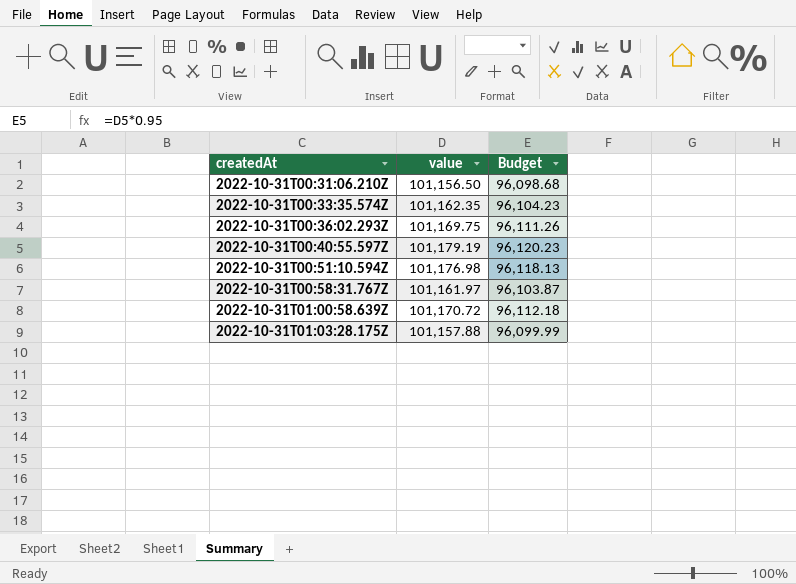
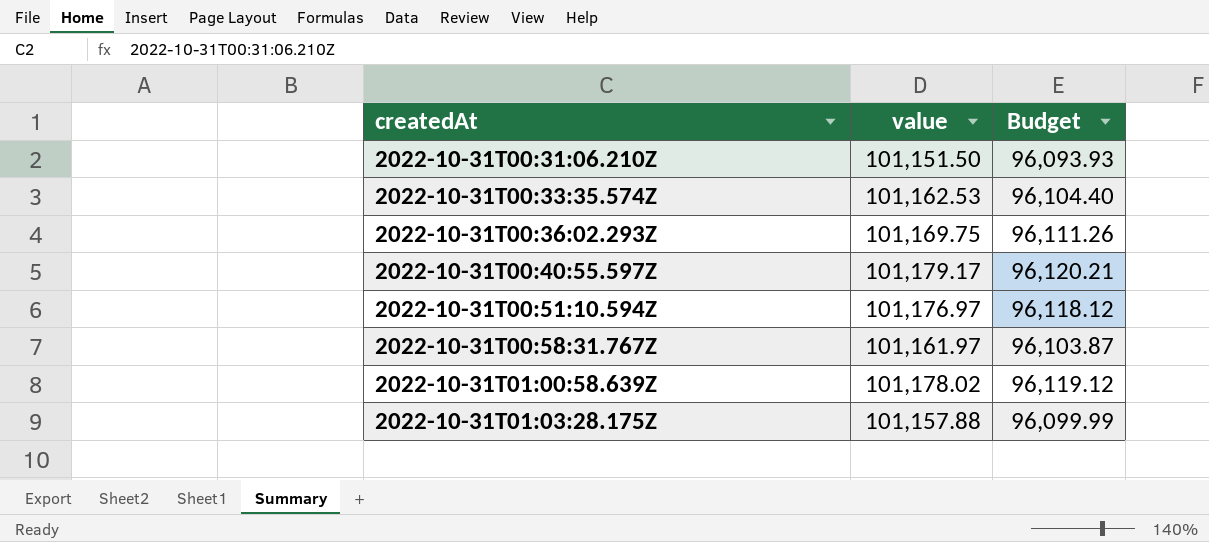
2022-10-31T00:31:06.210Z | value: 101,156.50 -> 101,151.50
2022-10-31T00:31:06.210Z | Budget: 96,098.68 -> 96,093.93
2022-10-31T00:33:35.574Z | value: 101,162.35 -> 101,162.53
2022-10-31T00:33:35.574Z | Budget: 96,104.23 -> 96,104.40
2022-10-31T00:40:55.597Z | value: 101,179.19 -> 101,179.17
2022-10-31T00:40:55.597Z | Budget: 96,120.23 -> 96,120.21
2022-10-31T00:51:10.594Z | value: 101,176.98 -> 101,176.97
2022-10-31T00:51:10.594Z | Budget: 96,118.13 -> 96,118.12
2022-10-31T01:00:58.639Z | value: 101,170.72 -> 101,178.02
2022-10-31T01:00:58.639Z | Budget: 96,112.18 -> 96,119.12

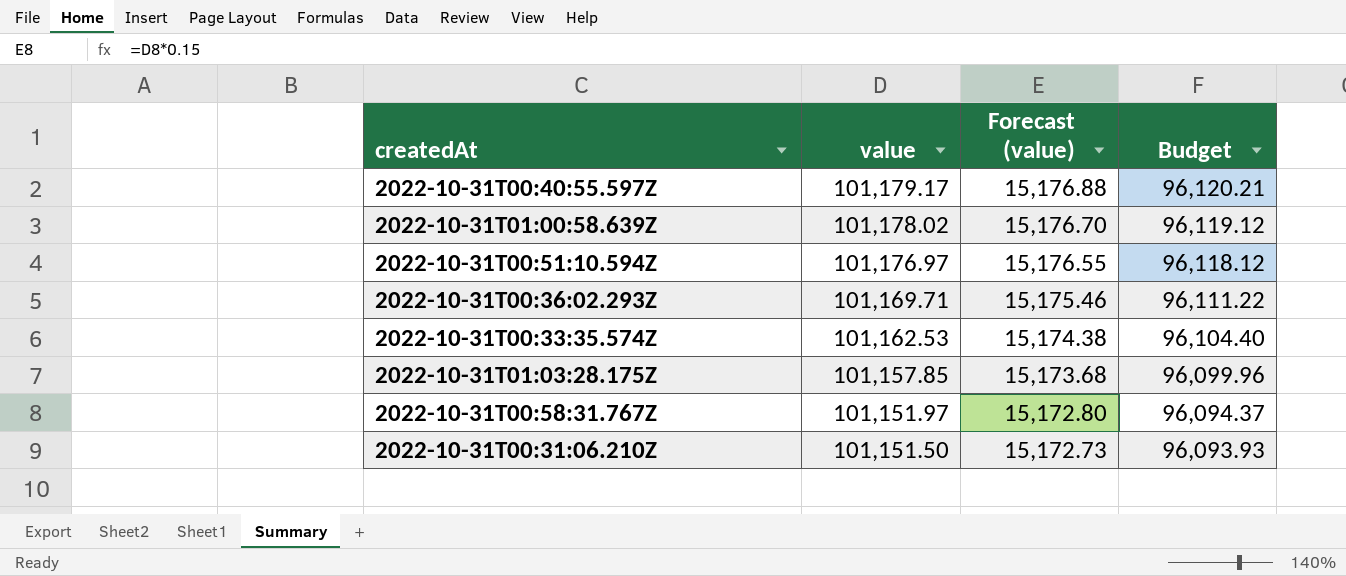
row order: createdAt ascending -> value descending
column Forecast (value) | formula: none -> [value] * 0.15
2022-10-31T00:36:02.293Z | value: 101,169.75 -> 101,169.71
2022-10-31T00:36:02.293Z | Budget: 96,111.26 -> 96,111.22
2022-10-31T01:03:28.175Z | value: 101,157.88 -> 101,157.85
2022-10-31T01:03:28.175Z | Budget: 96,099.99 -> 96,099.96
2022-10-31T00:58:31.767Z | value: 101,161.97 -> 101,151.97
2022-10-31T00:58:31.767Z | Budget: 96,103.87 -> 96,094.37

